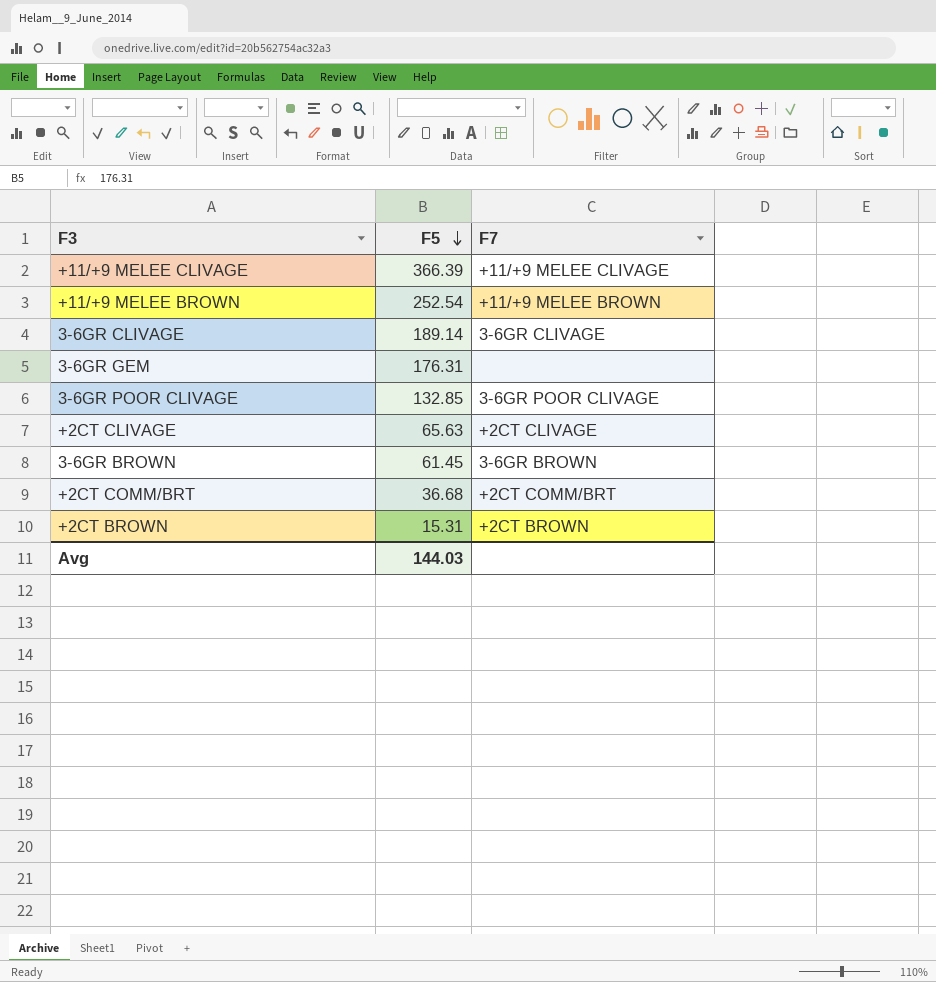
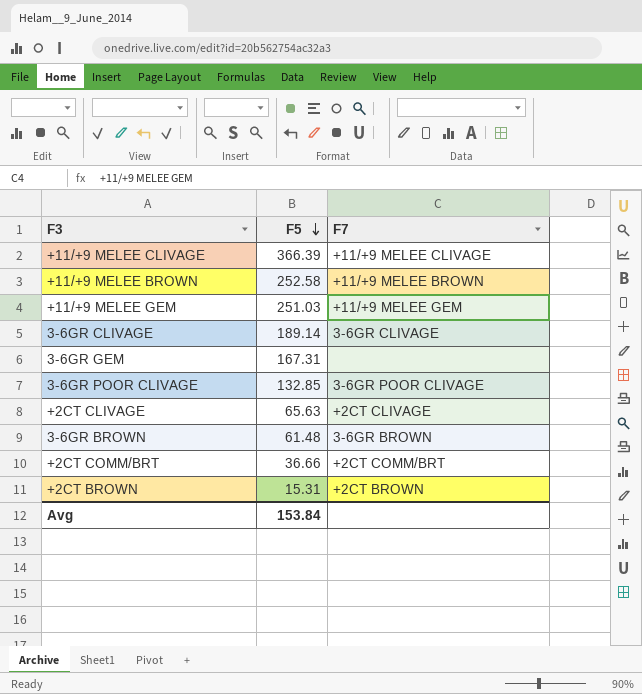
+11/+9 MELEE BROWN | F5: 252.54 -> 252.58
row +11/+9 MELEE GEM: none -> 251.03 | +11/+9 MELEE GEM
3-6GR GEM | F5: 176.31 -> 167.31
3-6GR BROWN | F5: 61.45 -> 61.48
+2CT COMM/BRT | F5: 36.68 -> 36.66
Avg | F5: 144.03 -> 153.84

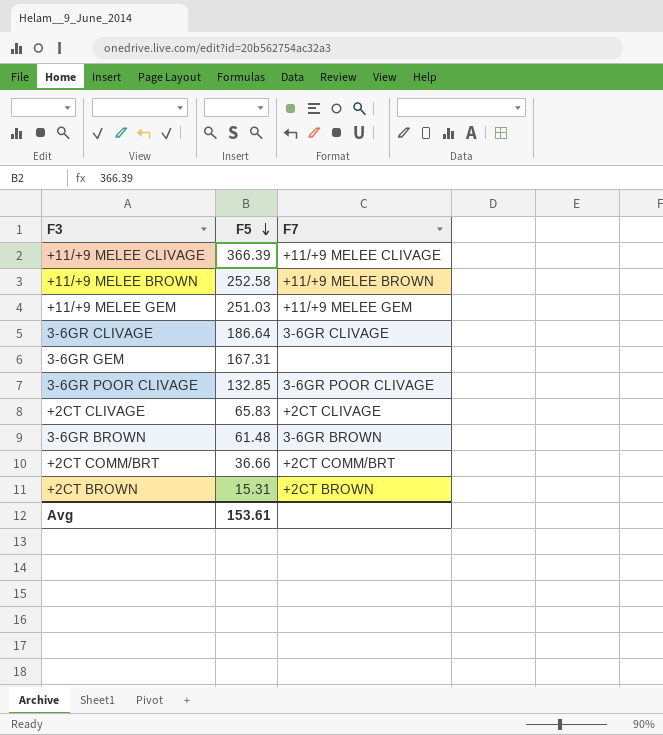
3-6GR CLIVAGE | F5: 189.14 -> 186.64
+2CT CLIVAGE | F5: 65.63 -> 65.83
Avg | F5: 153.84 -> 153.61

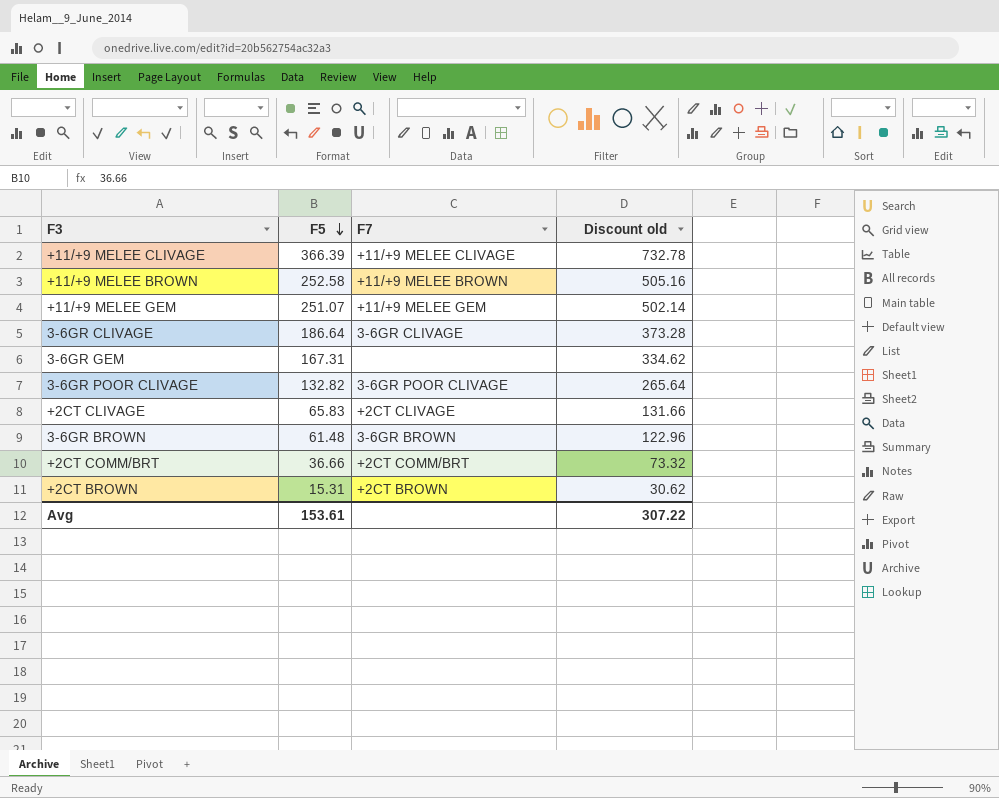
column Discount old | formula: none -> [F5] * 2
+11/+9 MELEE GEM | F5: 251.03 -> 251.07
3-6GR POOR CLIVAGE | F5: 132.85 -> 132.82

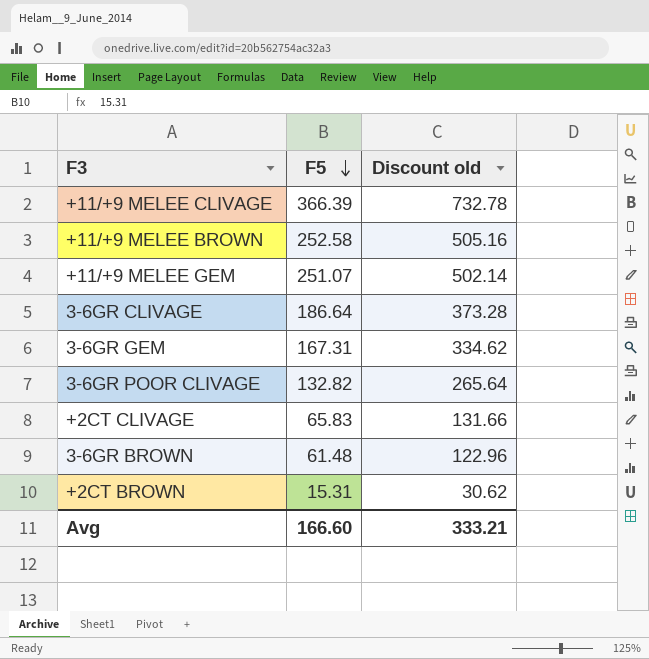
column F7 | position: 3 -> none
row +2CT COMM/BRT: 36.66 | +2CT COMM/BRT | 73.32 -> none
Avg | F5: 153.61 -> 166.60
Avg | Discount old: 307.22 -> 333.21

